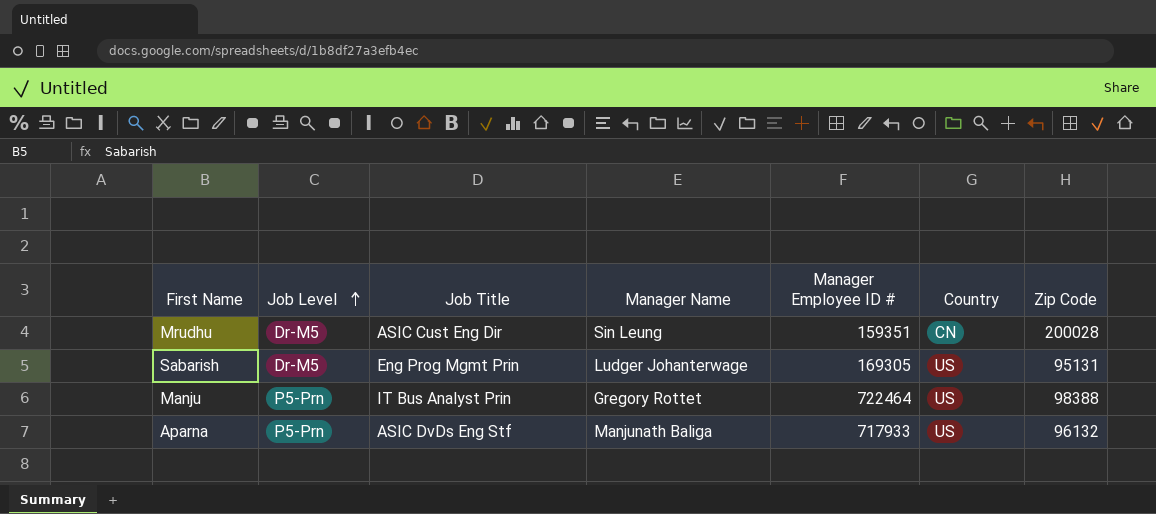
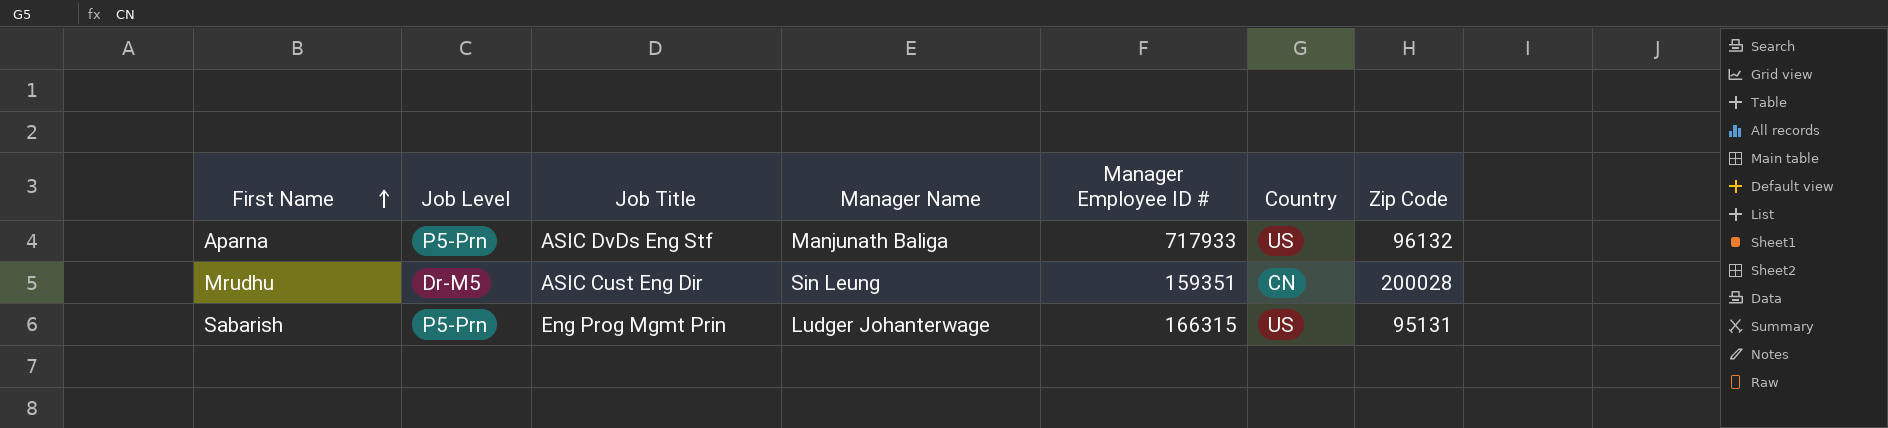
row order: Job Level ascending -> First Name ascending
row Manju: P5-Prn | IT Bus Analyst Prin | Gregory Rottet | 722464 | US | 98388 -> none
Sabarish | Job Level: Dr-M5 -> P5-Prn
Sabarish | Manager Employee ID #: 169305 -> 166315

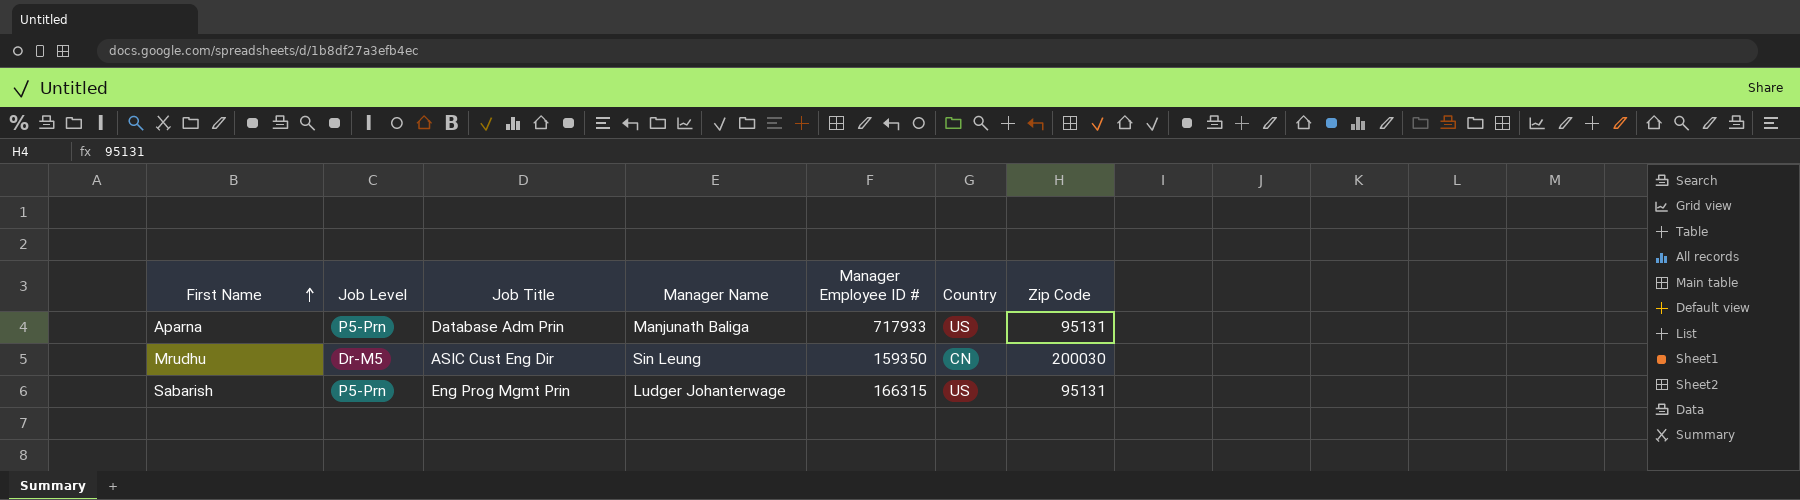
Aparna | Job Title: ASIC DvDs Eng Stf -> Database Adm Prin
Aparna | Zip Code: 96132 -> 95131
Mrudhu | Manager Employee ID #: 159351 -> 159350
Mrudhu | Zip Code: 200028 -> 200030

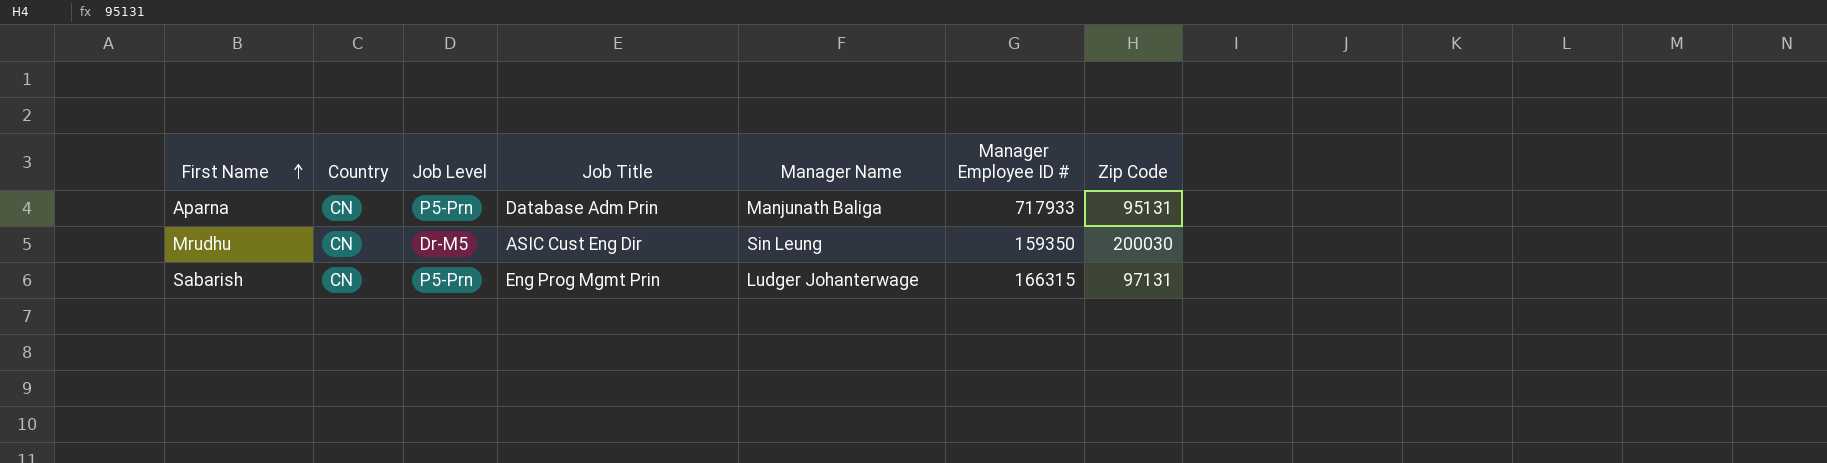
column Country | position: 6 -> 2
Aparna | Country: US -> CN
Sabarish | Country: US -> CN
Sabarish | Zip Code: 95131 -> 97131

